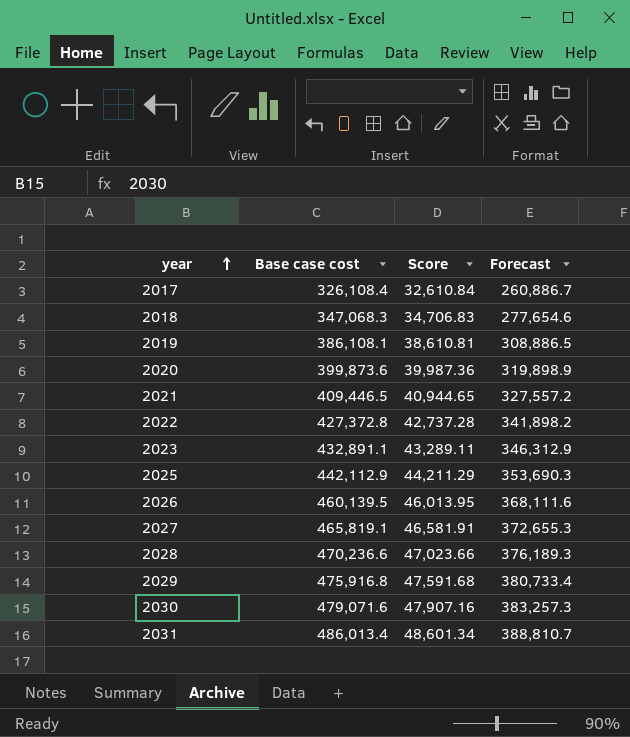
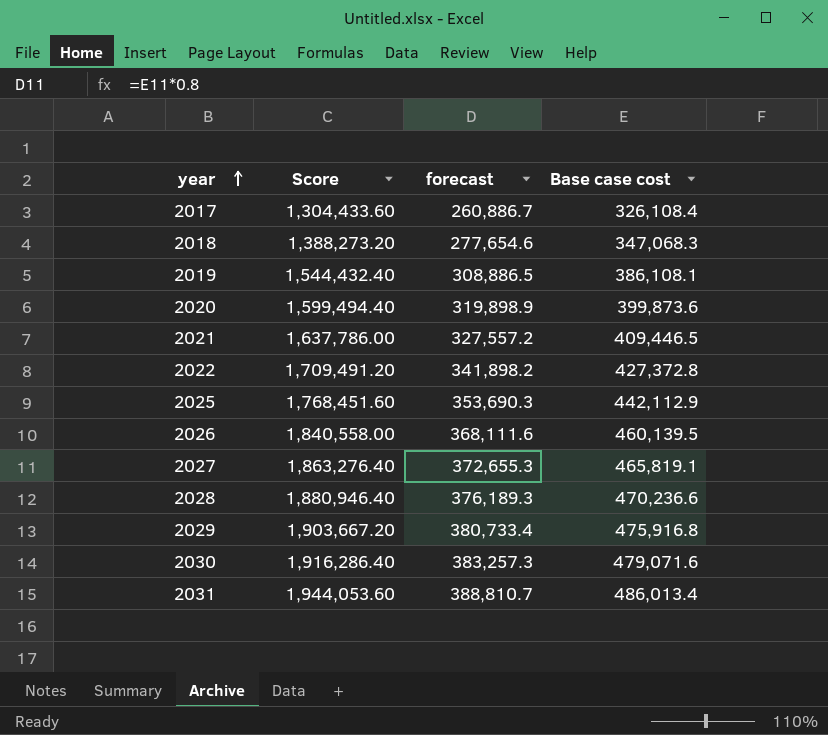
column Score | formula: [Base case cost] * 0.1 -> [Base case cost] * 4
column name: Forecast -> forecast
column Base case cost | position: 2 -> 4
row 2023: 432,891.1 | 43,289.11 | 346,312.9 -> none

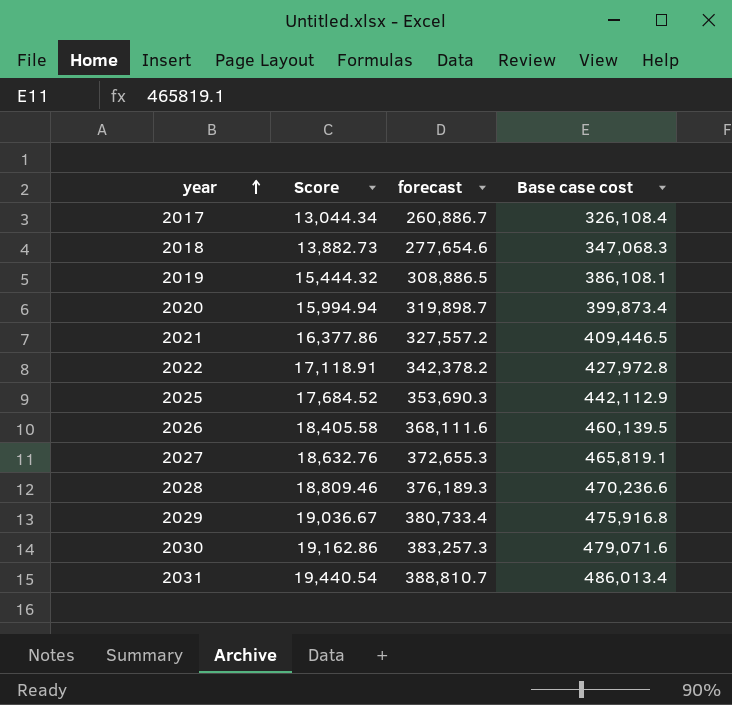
column Score | formula: [Base case cost] * 4 -> [Base case cost] * 0.04
2020 | forecast: 319,898.9 -> 319,898.7
2020 | Base case cost: 399,873.6 -> 399,873.4
2022 | forecast: 341,898.2 -> 342,378.2
2022 | Base case cost: 427,372.8 -> 427,972.8

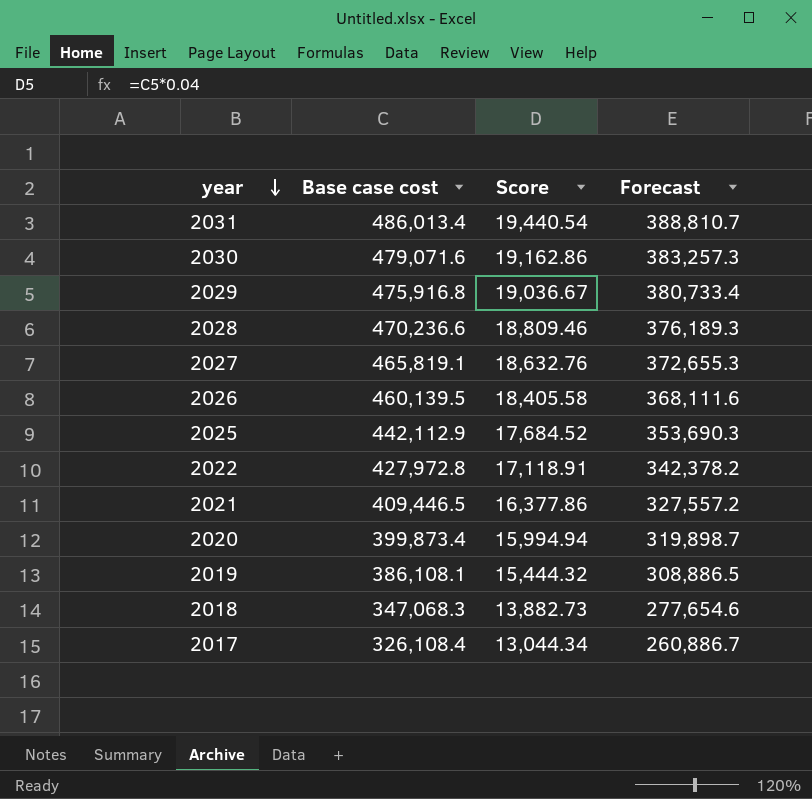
row order: year ascending -> year descending
column Base case cost | position: 4 -> 2
column name: forecast -> Forecast

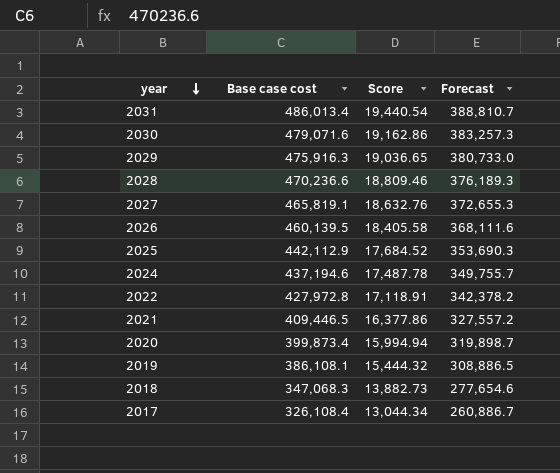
2029 | Base case cost: 475,916.8 -> 475,916.3
2029 | Score: 19,036.67 -> 19,036.65
2029 | Forecast: 380,733.4 -> 380,733.0
row 2024: none -> 437,194.6 | 17,487.78 | 349,755.7

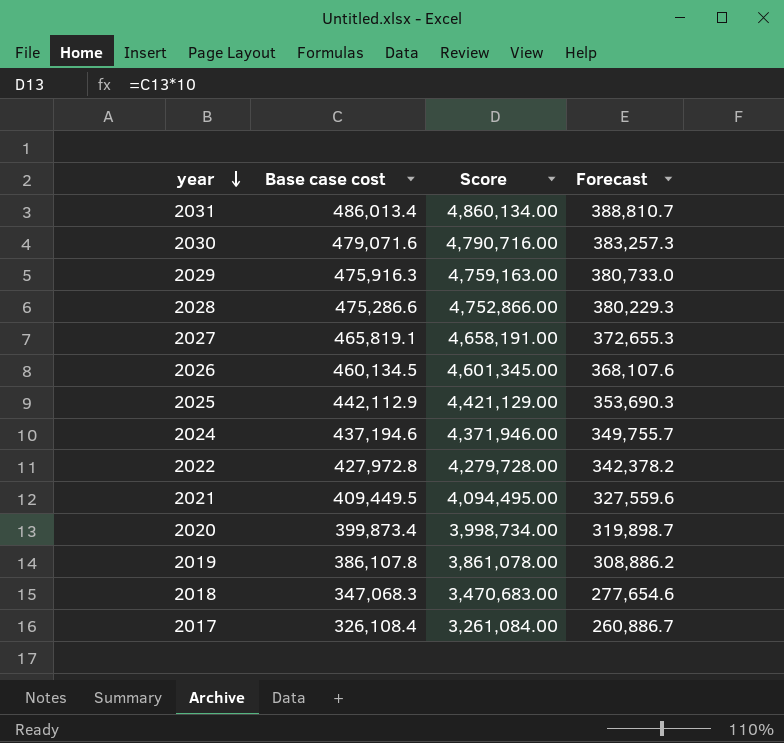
column Score | formula: [Base case cost] * 0.04 -> [Base case cost] * 10
2028 | Base case cost: 470,236.6 -> 475,286.6
2028 | Forecast: 376,189.3 -> 380,229.3
2026 | Base case cost: 460,139.5 -> 460,134.5
2026 | Forecast: 368,111.6 -> 368,107.6
2021 | Base case cost: 409,446.5 -> 409,449.5
2021 | Forecast: 327,557.2 -> 327,559.6
2019 | Base case cost: 386,108.1 -> 386,107.8
2019 | Forecast: 308,886.5 -> 308,886.2

